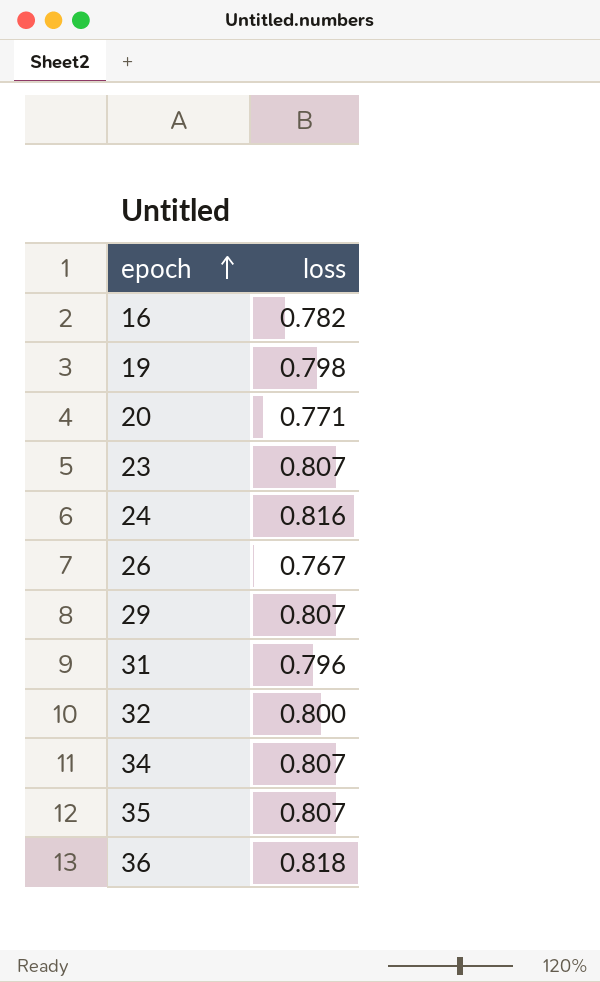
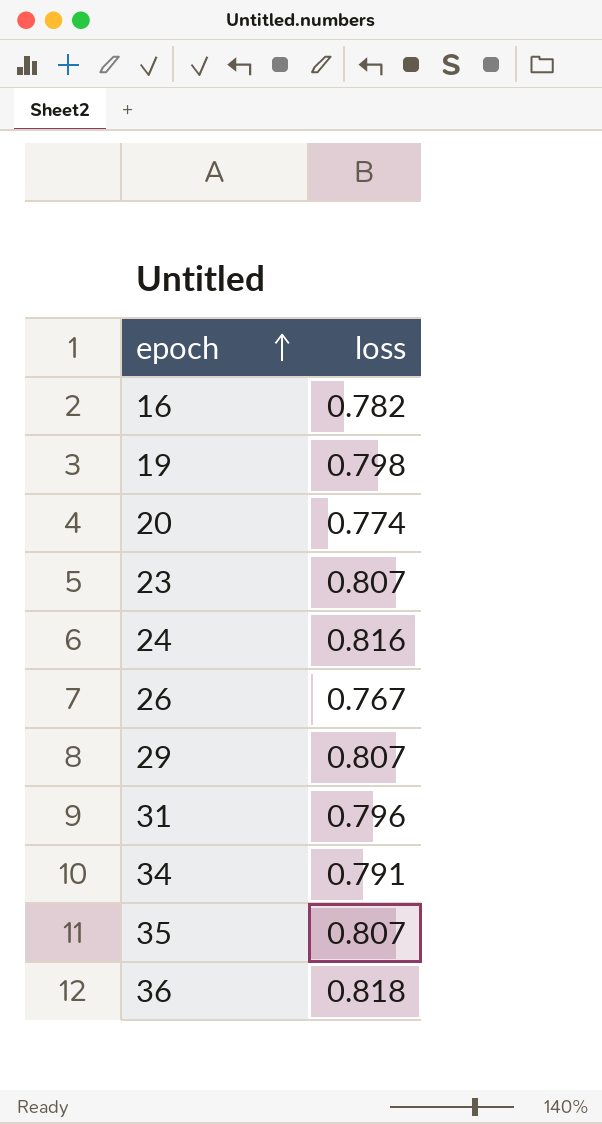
row 32: 0.800 -> none
20 | loss: 0.771 -> 0.774
34 | loss: 0.807 -> 0.791

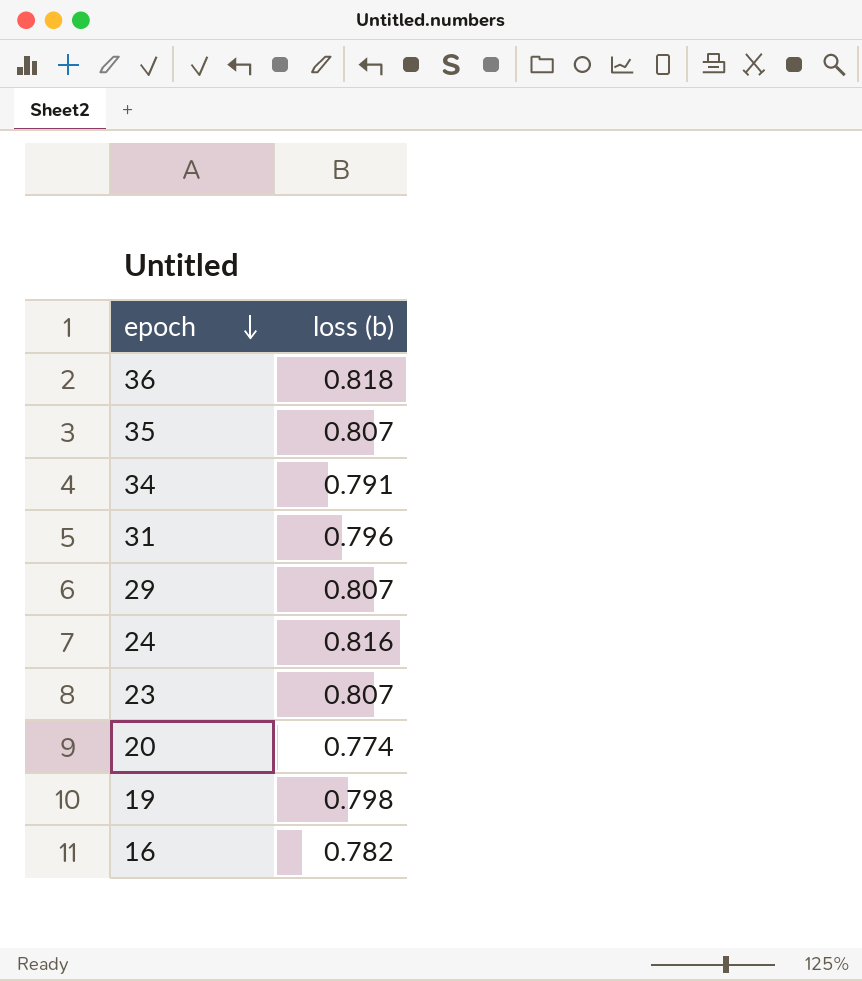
row order: epoch ascending -> epoch descending
column name: loss -> loss (b)
row 26: 0.767 -> none

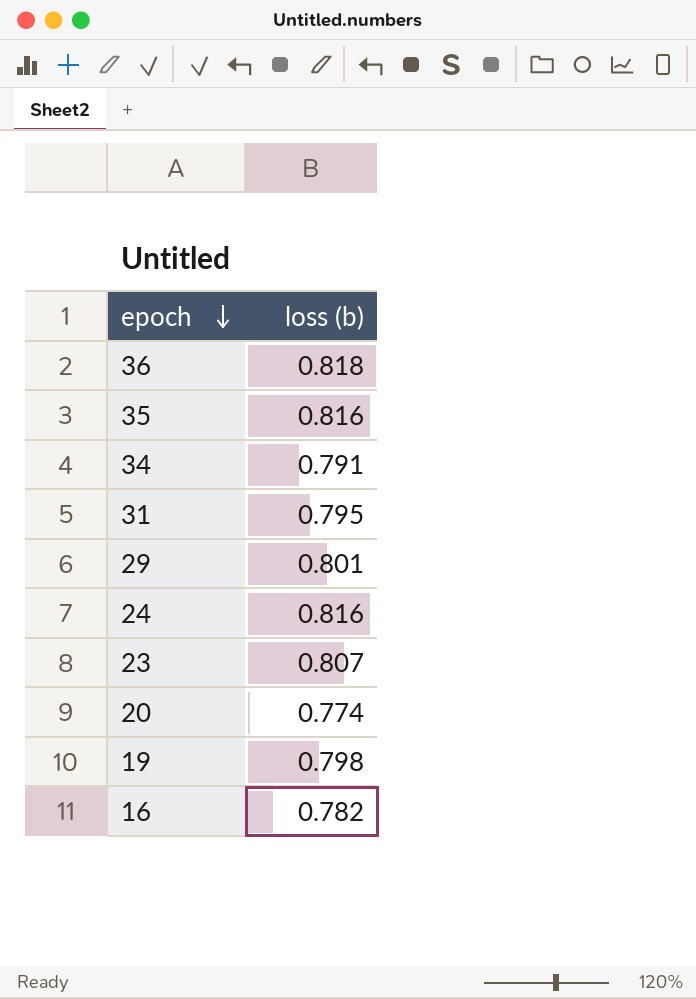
35 | loss (b): 0.807 -> 0.816
31 | loss (b): 0.796 -> 0.795
29 | loss (b): 0.807 -> 0.801

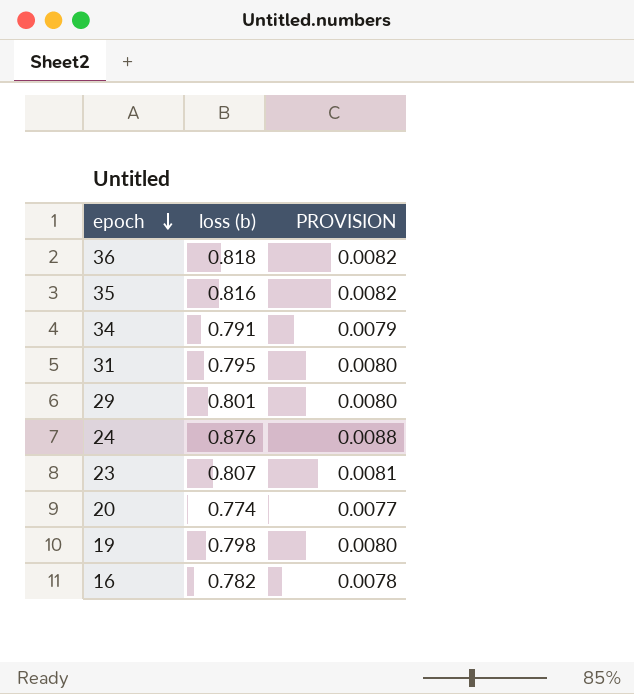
column PROVISION | formula: none -> [loss (b)] * 0.01
24 | loss (b): 0.816 -> 0.876

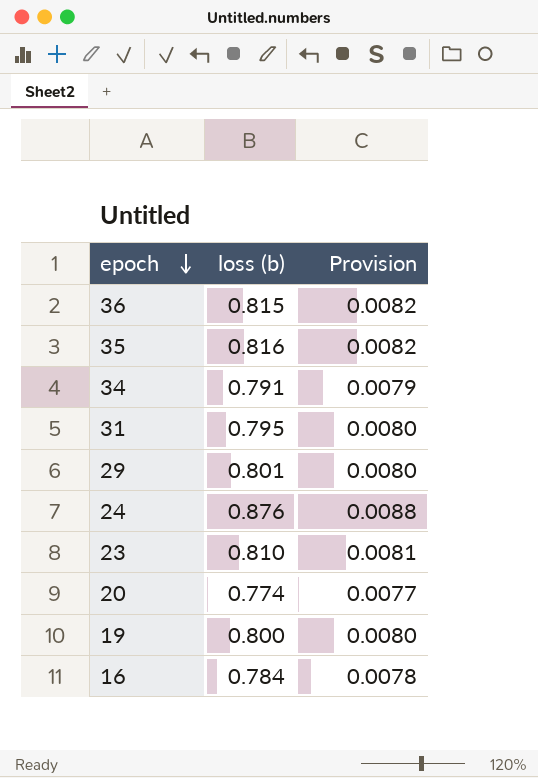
column name: PROVISION -> Provision
36 | loss (b): 0.818 -> 0.815
23 | loss (b): 0.807 -> 0.810
19 | loss (b): 0.798 -> 0.800
16 | loss (b): 0.782 -> 0.784

